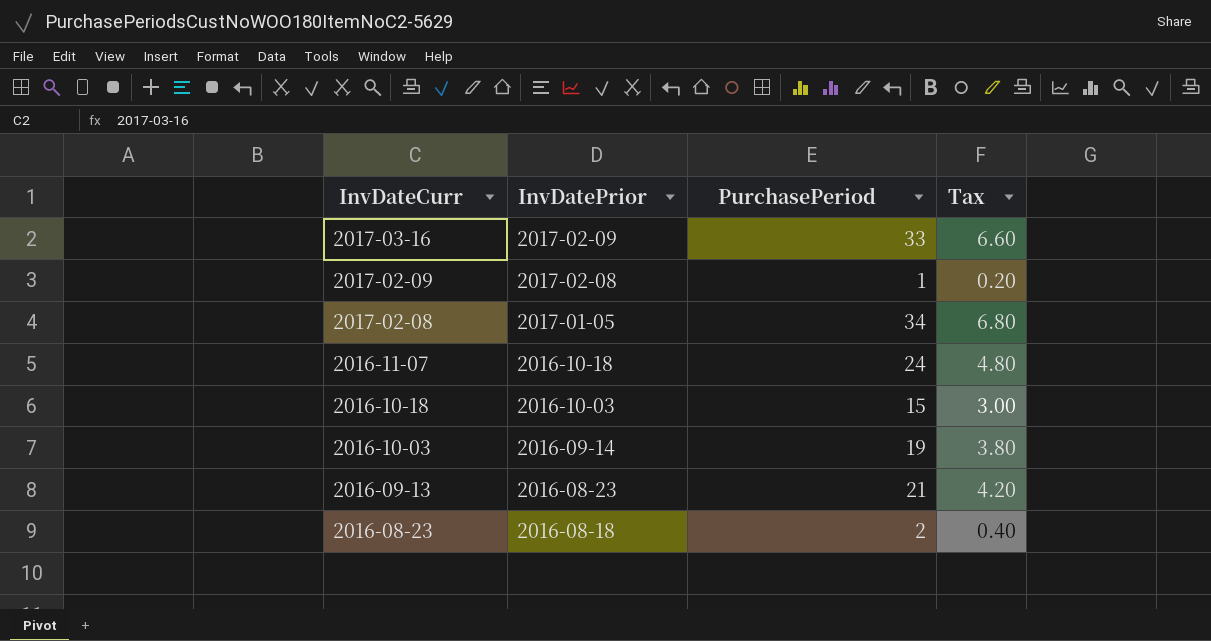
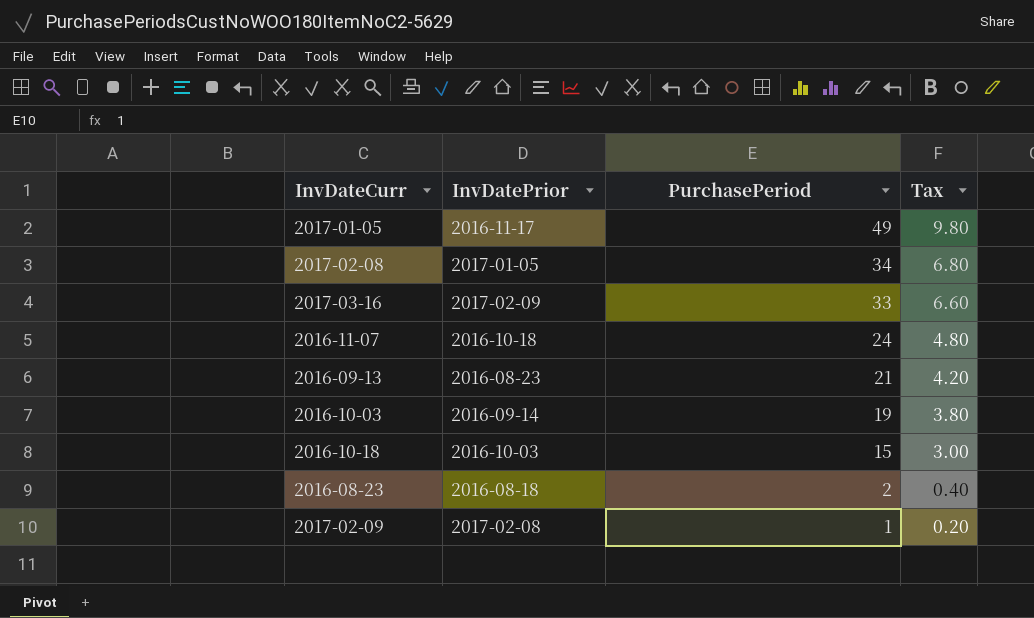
row order: InvDateCurr descending -> PurchasePeriod descending
row 2017-01-05: none -> 2016-11-17 | 49 | 9.80

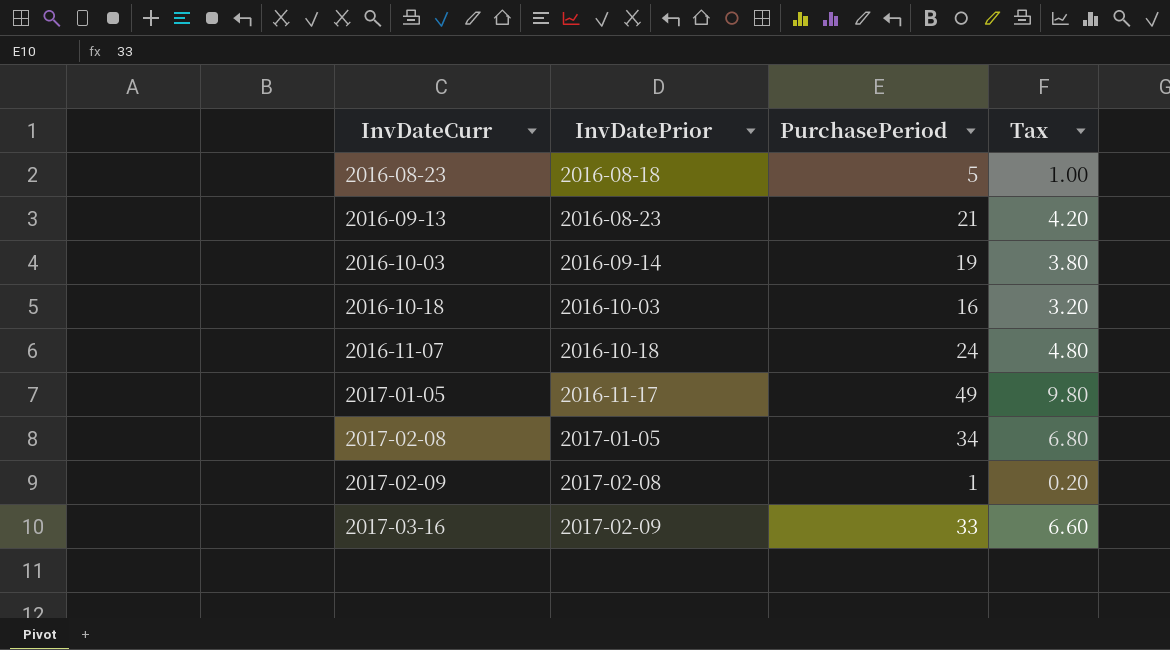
row order: PurchasePeriod descending -> InvDateCurr ascending
2016-08-23 | PurchasePeriod: 2 -> 5
2016-08-23 | Tax: 0.40 -> 1.00
2016-10-18 | PurchasePeriod: 15 -> 16
2016-10-18 | Tax: 3.00 -> 3.20

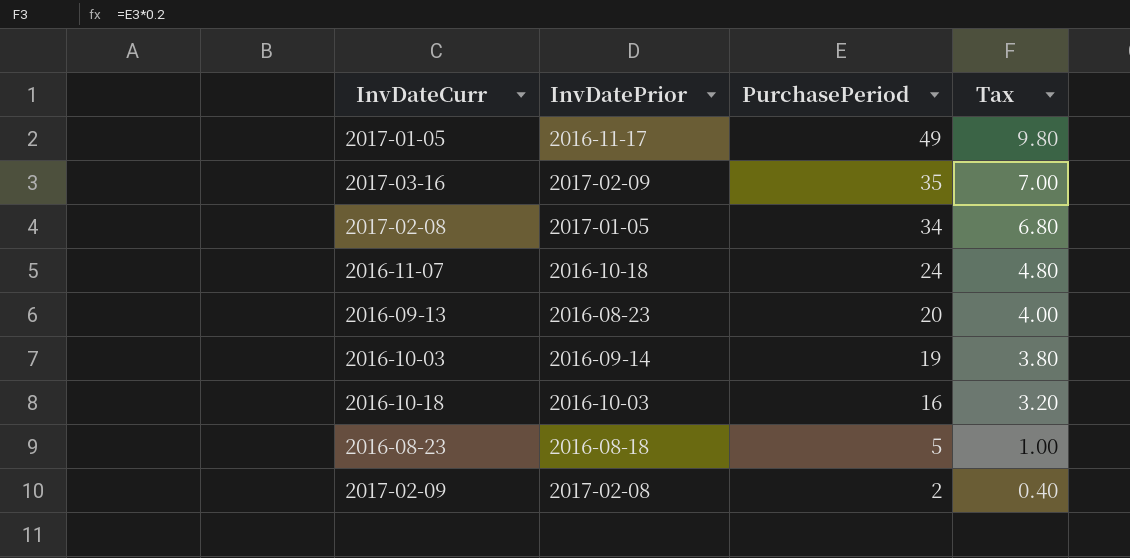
row order: InvDateCurr ascending -> PurchasePeriod descending
2017-03-16 | PurchasePeriod: 33 -> 35
2017-03-16 | Tax: 6.60 -> 7.00
2016-09-13 | PurchasePeriod: 21 -> 20
2016-09-13 | Tax: 4.20 -> 4.00
2017-02-09 | PurchasePeriod: 1 -> 2
2017-02-09 | Tax: 0.20 -> 0.40

